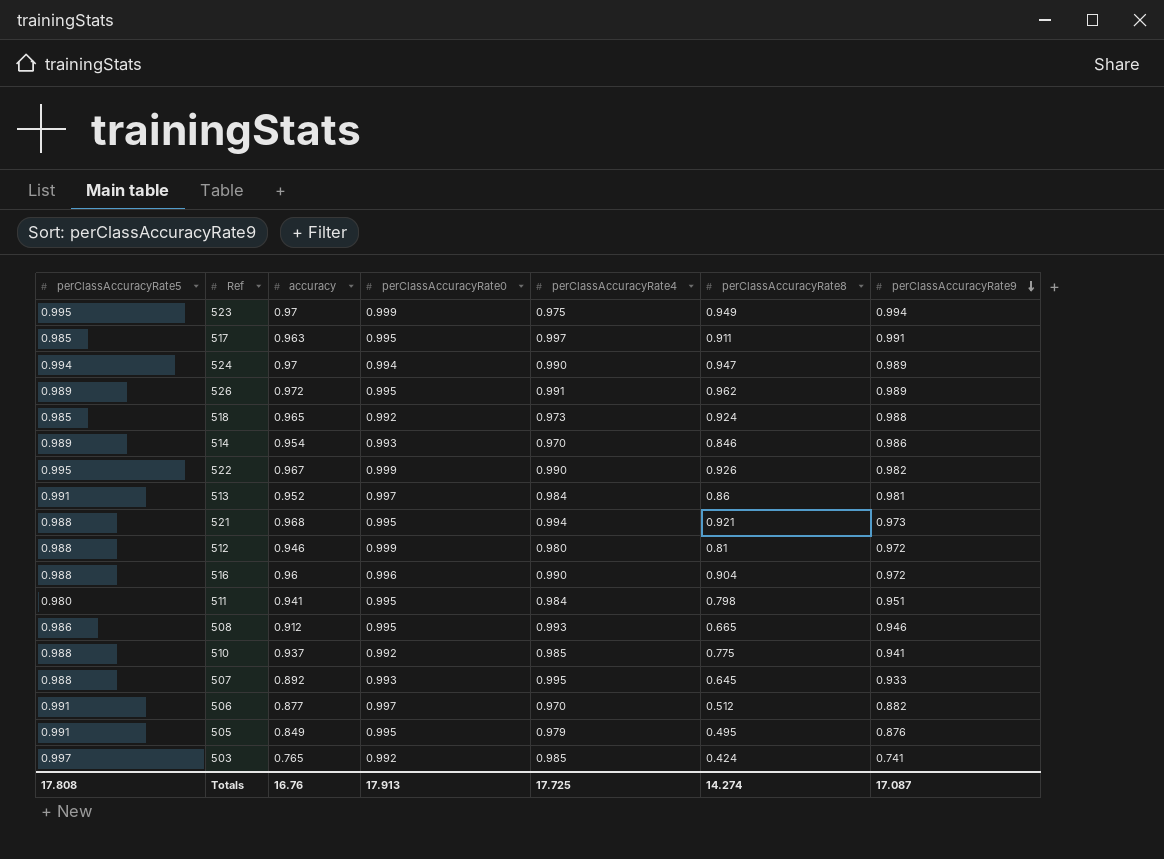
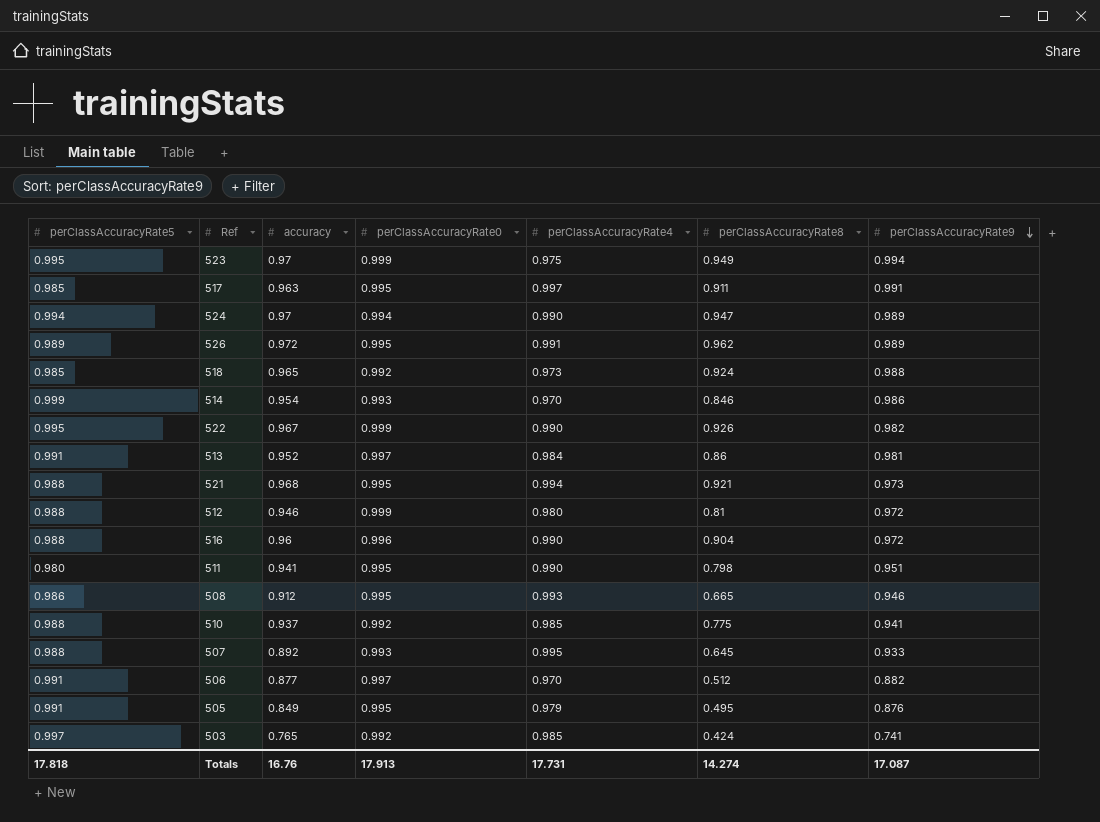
514 | perClassAccuracyRate5: 0.989 -> 0.999
511 | perClassAccuracyRate4: 0.984 -> 0.990
Totals | perClassAccuracyRate5: 17.808 -> 17.818
Totals | perClassAccuracyRate4: 17.725 -> 17.731

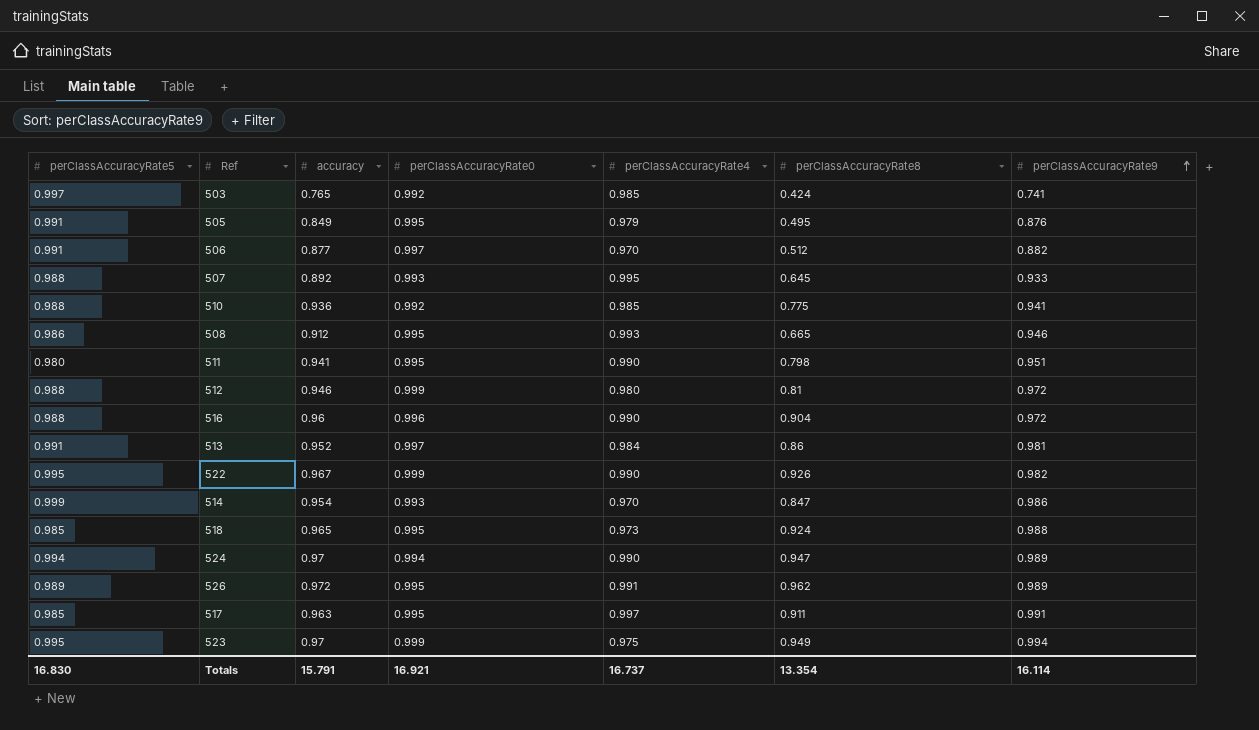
row order: perClassAccuracyRate9 descending -> perClassAccuracyRate9 ascending
row 521: 0.988 | 0.968 | 0.995 | 0.994 | 0.921 | 0.973 -> none
510 | accuracy: 0.937 -> 0.936
514 | perClassAccuracyRate8: 0.846 -> 0.847
518 | perClassAccuracyRate0: 0.992 -> 0.995
Totals | perClassAccuracyRate5: 17.818 -> 16.830
Totals | accuracy: 16.76 -> 15.791
Totals | perClassAccuracyRate0: 17.913 -> 16.921
Totals | perClassAccuracyRate4: 17.731 -> 16.737
Totals | perClassAccuracyRate8: 14.274 -> 13.354
Totals | perClassAccuracyRate9: 17.087 -> 16.114

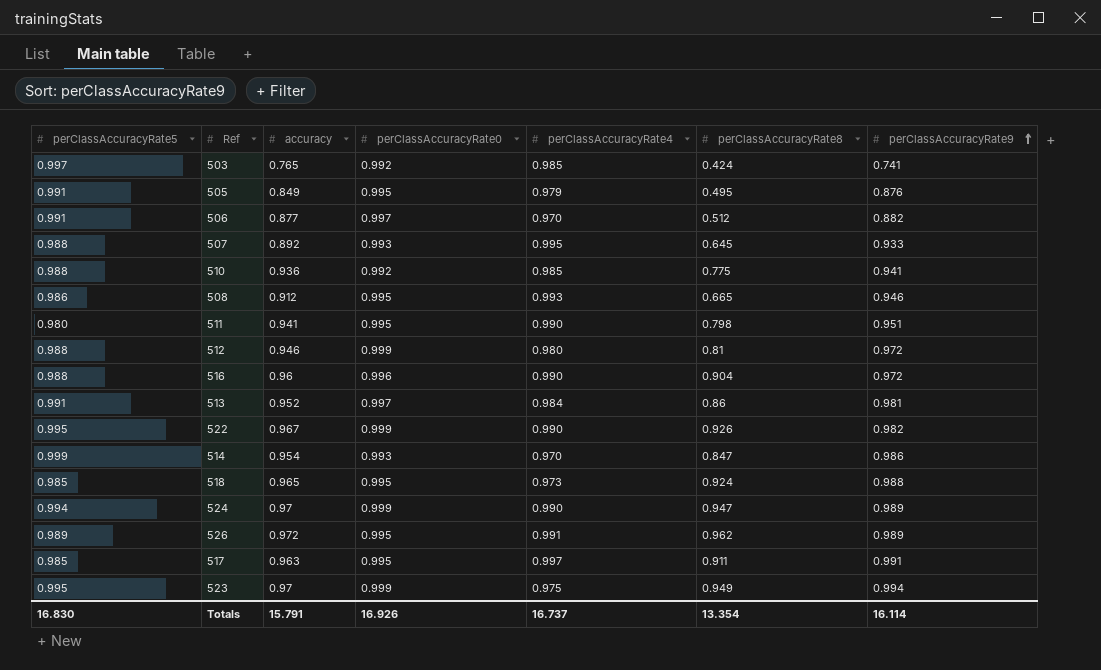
524 | perClassAccuracyRate0: 0.994 -> 0.999
Totals | perClassAccuracyRate0: 16.921 -> 16.926

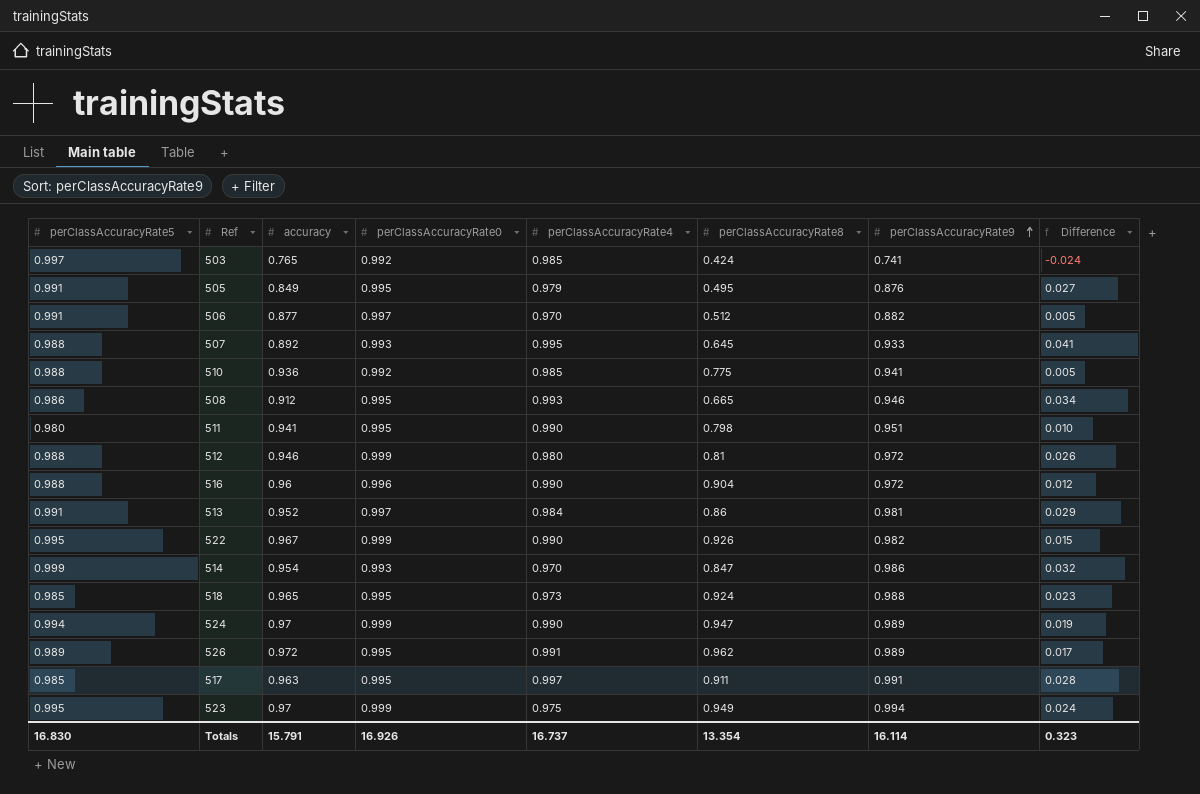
column Difference | formula: none -> [perClassAccuracyRate9] - [accuracy]

